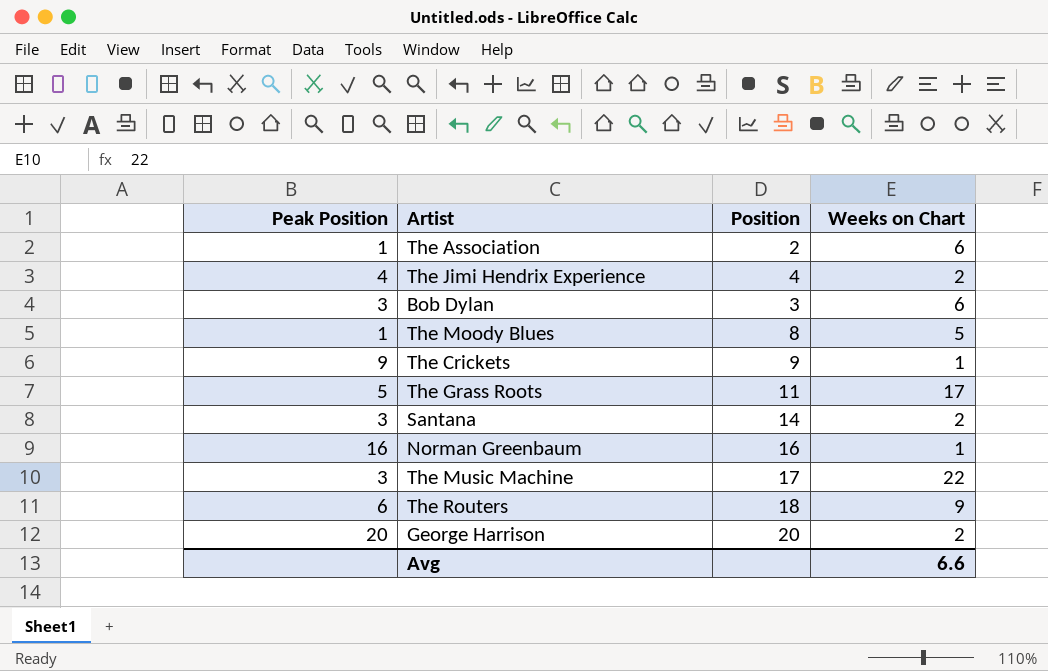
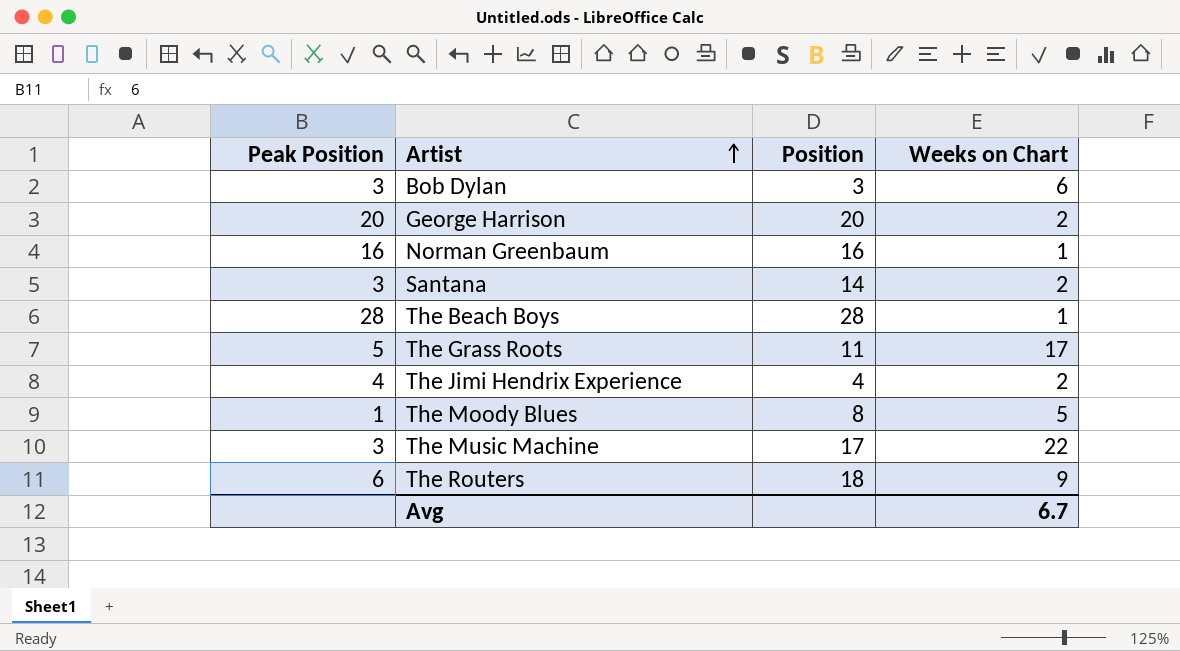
row order: none -> Artist ascending
row The Association: 1 | 2 | 6 -> none
row The Crickets: 9 | 9 | 1 -> none
row The Beach Boys: none -> 28 | 28 | 1
Avg | Weeks on Chart: 6.6 -> 6.7

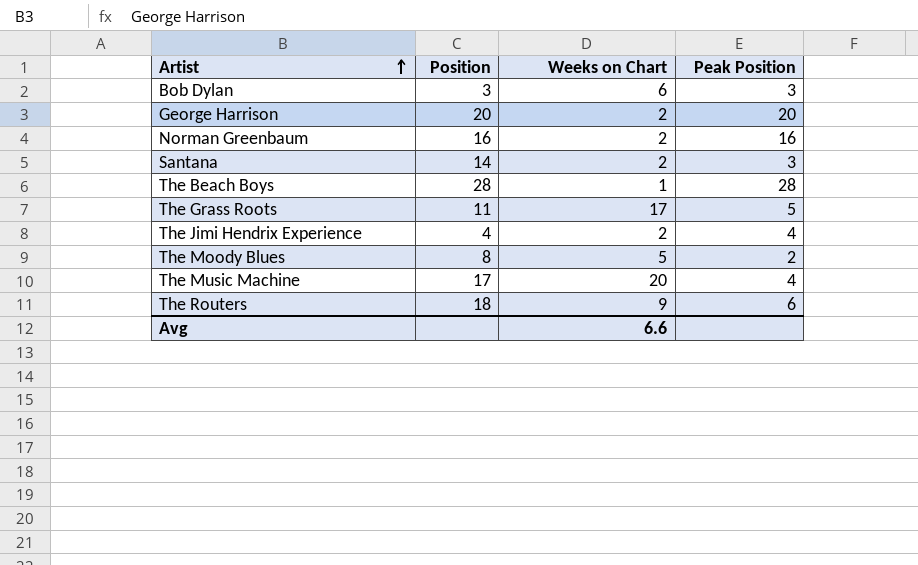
column Peak Position | position: 1 -> 4
Norman Greenbaum | Weeks on Chart: 1 -> 2
The Moody Blues | Peak Position: 1 -> 2
The Music Machine | Weeks on Chart: 22 -> 20
The Music Machine | Peak Position: 3 -> 4
Avg | Weeks on Chart: 6.7 -> 6.6

